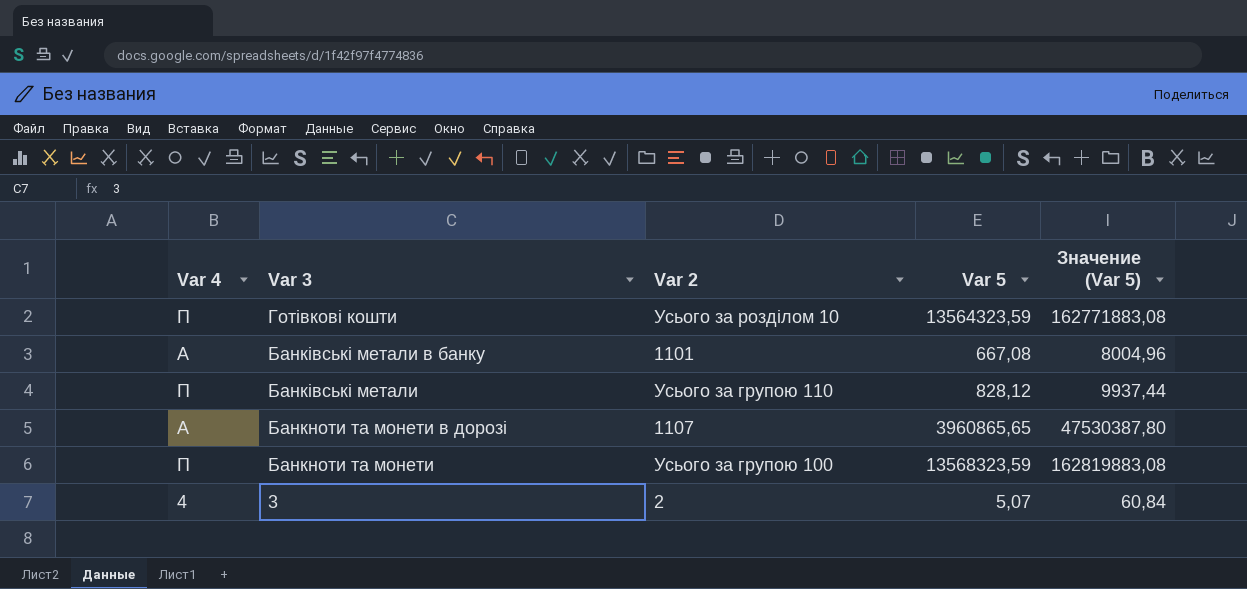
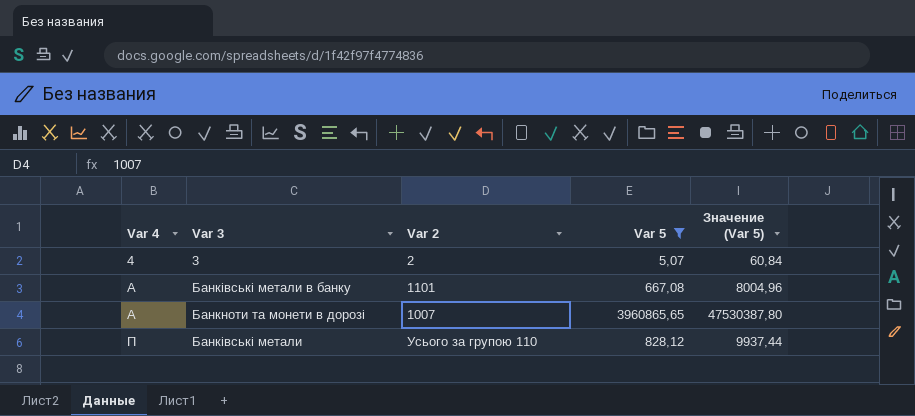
filter: none -> Var 5 <= 3960865,65
row order: Var 3 descending -> Var 4 ascending
Банкноти та монети в дорозі | Var 2: 1107 -> 1007

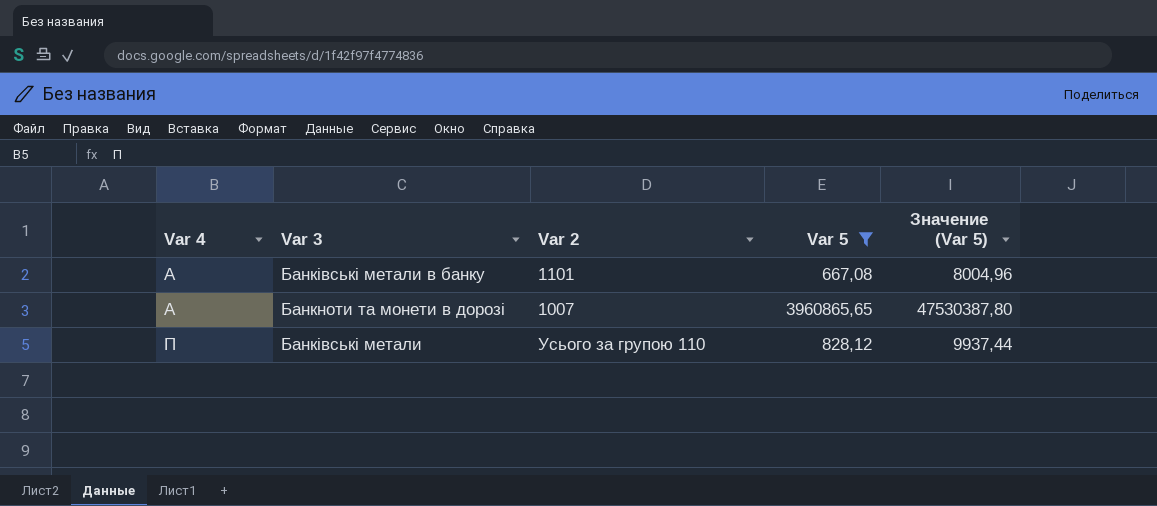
row 3: 4 | 2 | 5,07 | 60,84 -> none

